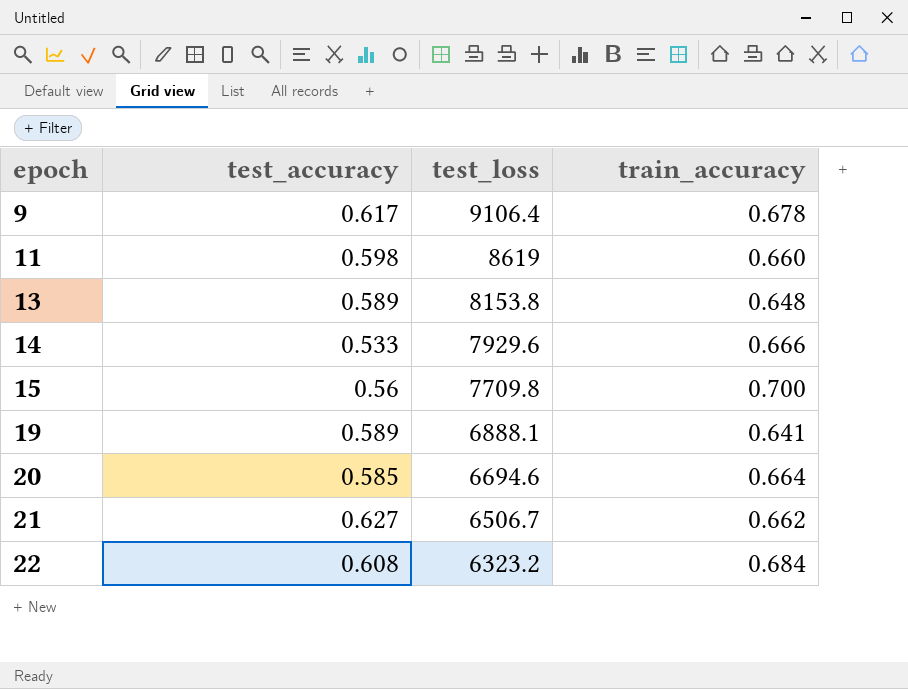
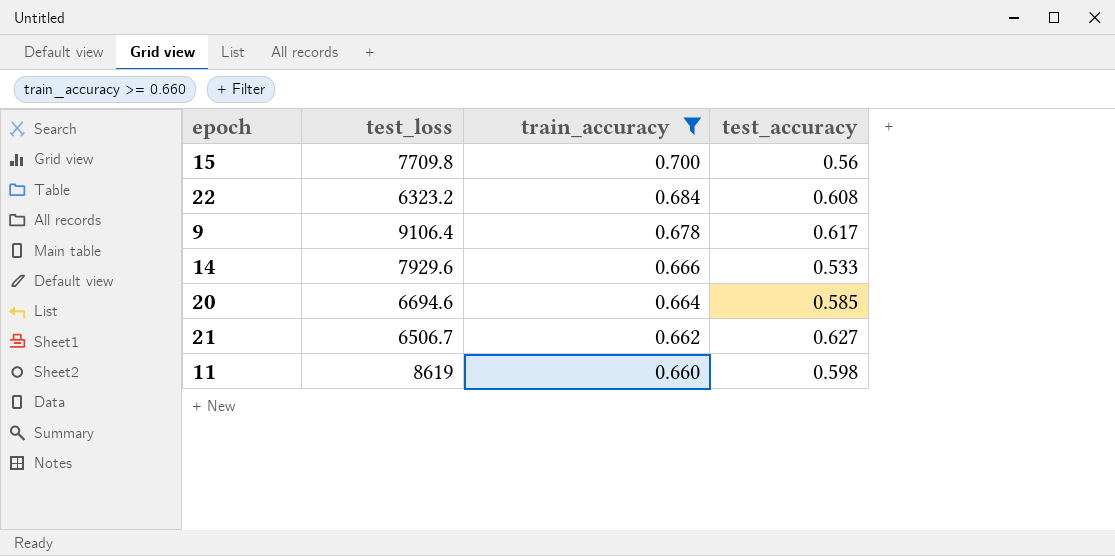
filter: none -> train_accuracy >= 0.660
row order: epoch ascending -> train_accuracy descending
column test_accuracy | position: 2 -> 4

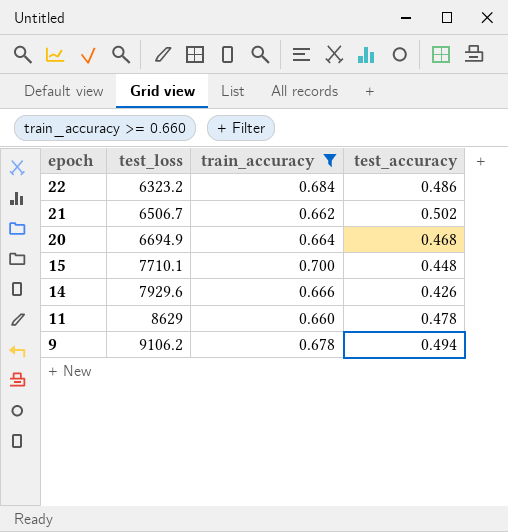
row order: train_accuracy descending -> epoch descending
22 | test_accuracy: 0.608 -> 0.486
21 | test_accuracy: 0.627 -> 0.502
20 | test_loss: 6694.6 -> 6694.9
20 | test_accuracy: 0.585 -> 0.468
15 | test_loss: 7709.8 -> 7710.1
15 | test_accuracy: 0.56 -> 0.448
14 | test_accuracy: 0.533 -> 0.426
11 | test_loss: 8619 -> 8629
11 | test_accuracy: 0.598 -> 0.478
9 | test_loss: 9106.4 -> 9106.2
9 | test_accuracy: 0.617 -> 0.494

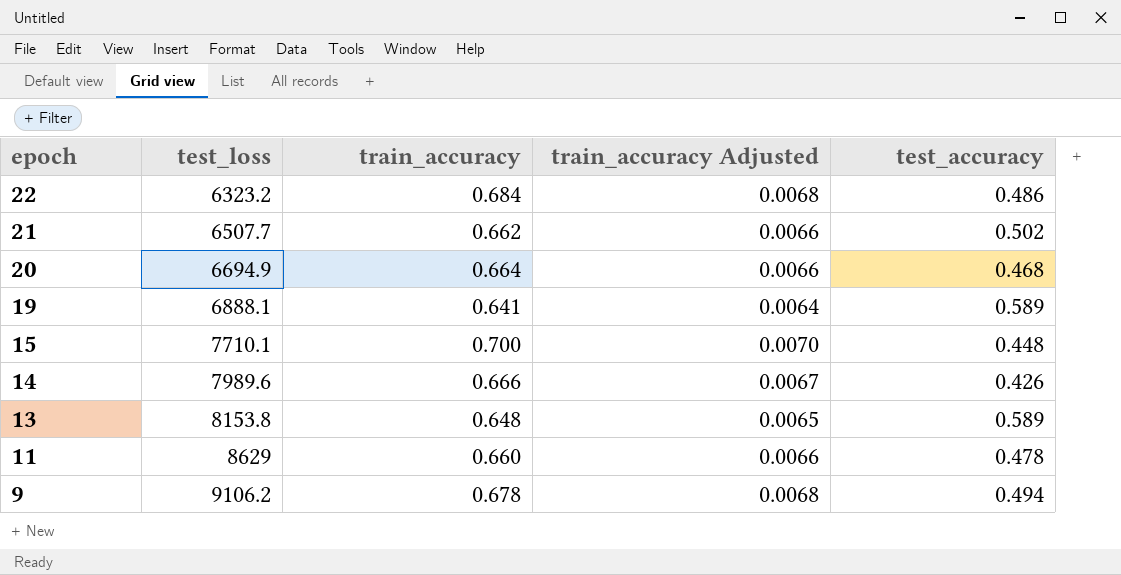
filter: train_accuracy >= 0.660 -> none
column train_accuracy Adjusted | formula: none -> [train_accuracy] * 0.01
21 | test_loss: 6506.7 -> 6507.7
14 | test_loss: 7929.6 -> 7989.6

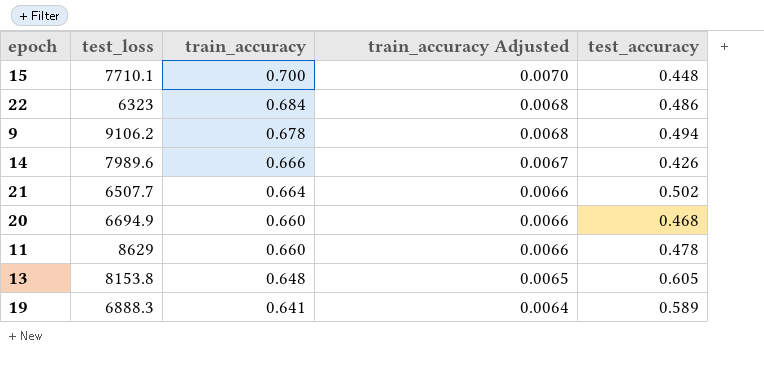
row order: epoch descending -> train_accuracy descending
22 | test_loss: 6323.2 -> 6323
21 | train_accuracy: 0.662 -> 0.664
20 | train_accuracy: 0.664 -> 0.660
13 | test_accuracy: 0.589 -> 0.605
19 | test_loss: 6888.1 -> 6888.3

